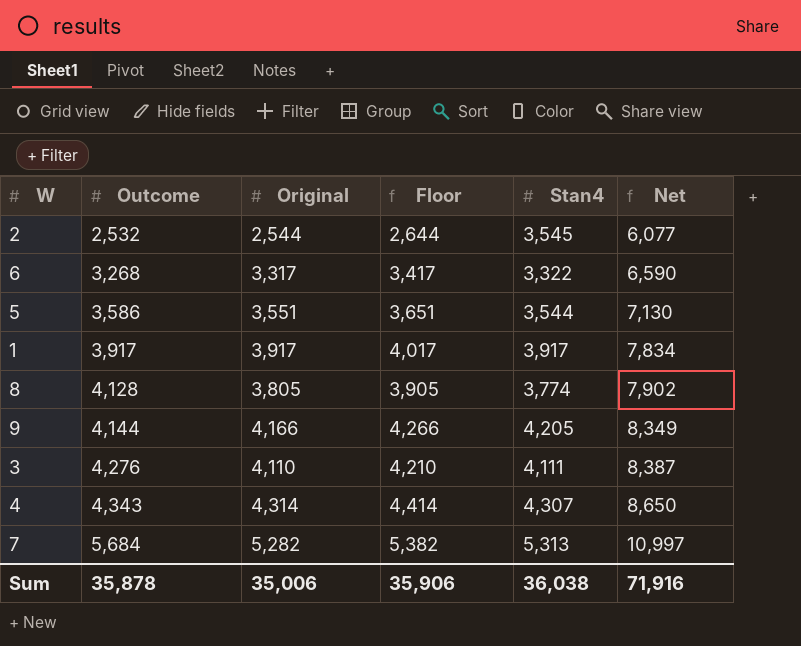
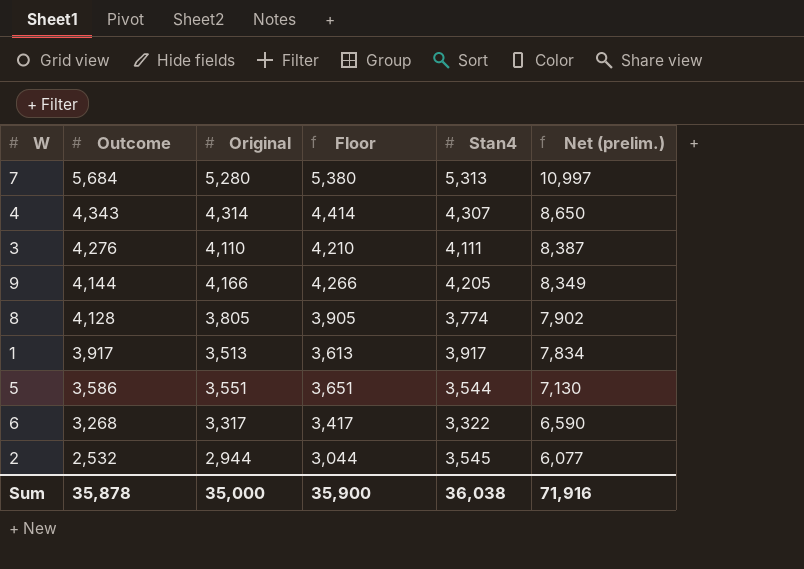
row order: Outcome ascending -> Outcome descending
column name: Net -> Net (prelim.)
7 | Original: 5,282 -> 5,280
7 | Floor: 5,382 -> 5,380
1 | Original: 3,917 -> 3,513
1 | Floor: 4,017 -> 3,613
2 | Original: 2,544 -> 2,944
2 | Floor: 2,644 -> 3,044
Sum | Original: 35,006 -> 35,000
Sum | Floor: 35,906 -> 35,900

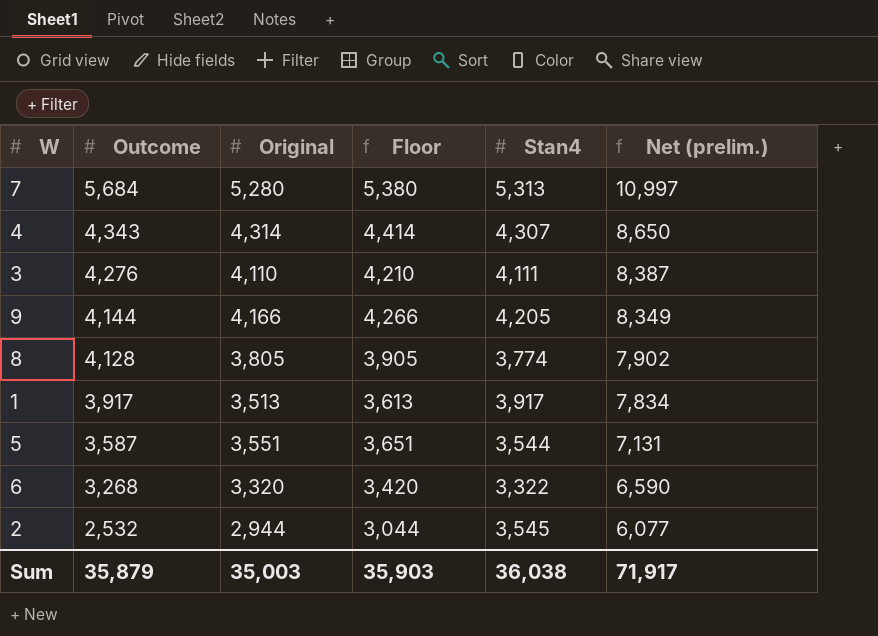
5 | Outcome: 3,586 -> 3,587
5 | Net (prelim.): 7,130 -> 7,131
6 | Original: 3,317 -> 3,320
6 | Floor: 3,417 -> 3,420
Sum | Outcome: 35,878 -> 35,879
Sum | Original: 35,000 -> 35,003
Sum | Floor: 35,900 -> 35,903
Sum | Net (prelim.): 71,916 -> 71,917

